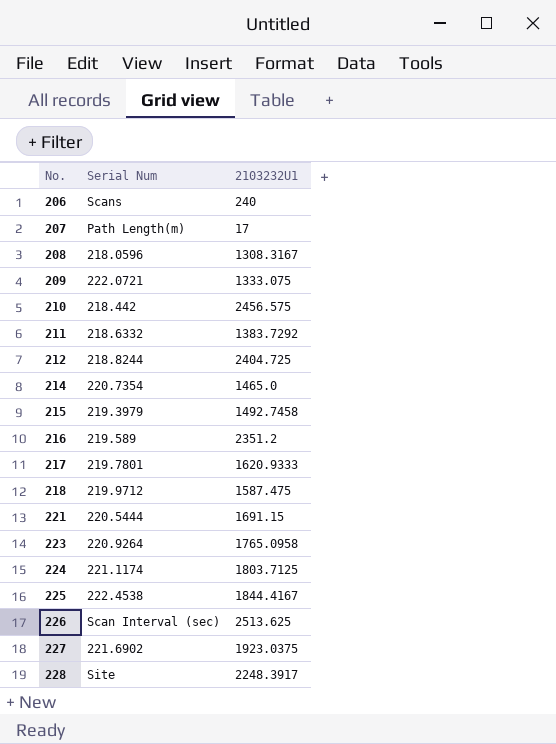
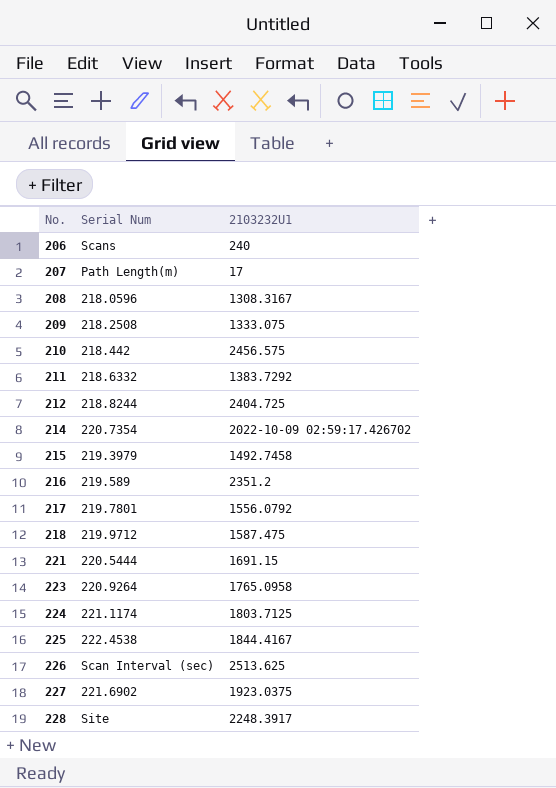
209 | Serial Num: 222.0721 -> 218.2508
214 | 2103232U1: 1465.0 -> 2022-10-09 02:59:17.426702
217 | 2103232U1: 1620.9333 -> 1556.0792

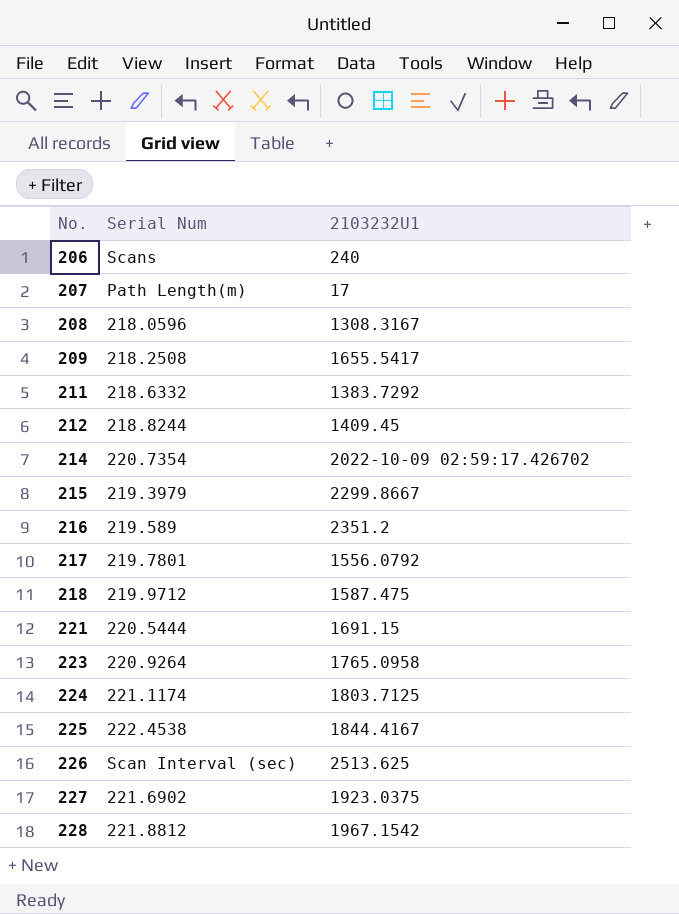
row 210: 218.442 | 2456.575 -> none
209 | 2103232U1: 1333.075 -> 1655.5417
212 | 2103232U1: 2404.725 -> 1409.45
215 | 2103232U1: 1492.7458 -> 2299.8667
228 | Serial Num: Site -> 221.8812
228 | 2103232U1: 2248.3917 -> 1967.1542

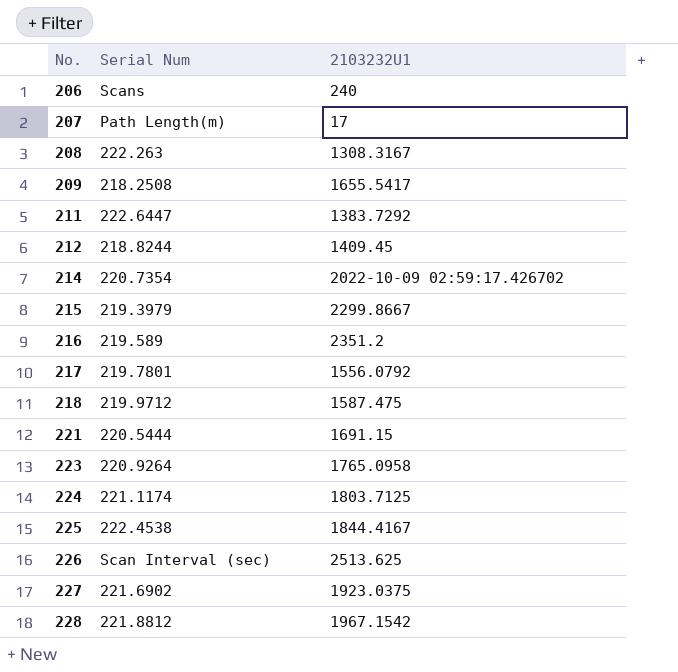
208 | Serial Num: 218.0596 -> 222.263
211 | Serial Num: 218.6332 -> 222.6447

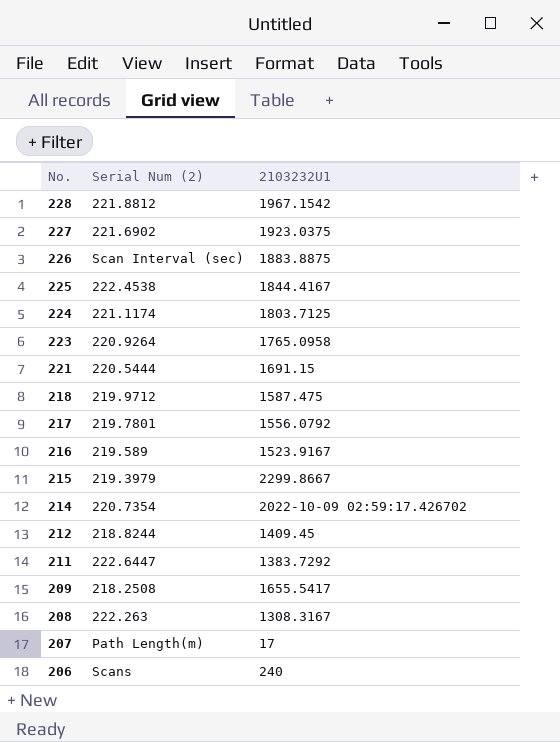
row order: No. ascending -> No. descending
column name: Serial Num -> Serial Num (2)
226 | 2103232U1: 2513.625 -> 1883.8875
216 | 2103232U1: 2351.2 -> 1523.9167

